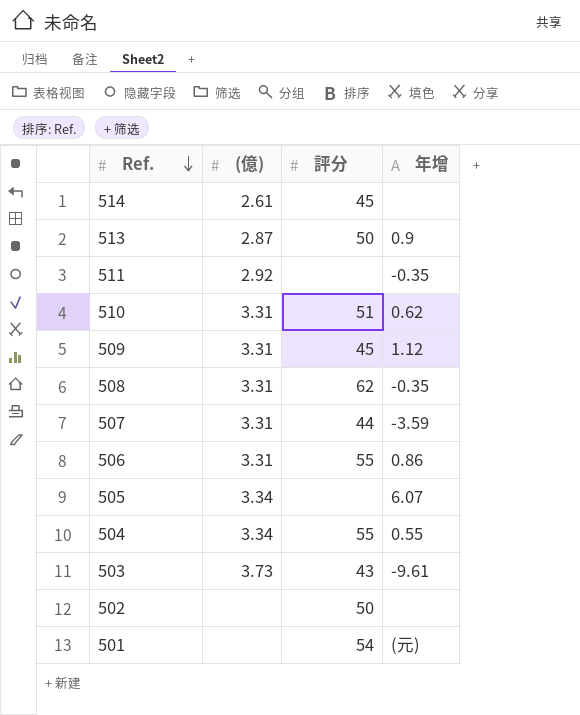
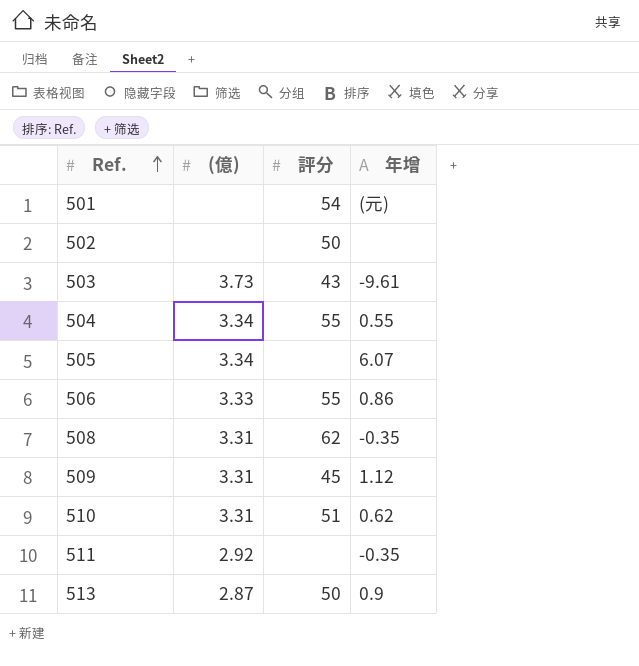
row order: Ref. descending -> Ref. ascending
row 514: 2.61 | 45 | none -> none
row 507: 3.31 | 44 | -3.59 -> none
506 | (億): 3.31 -> 3.33

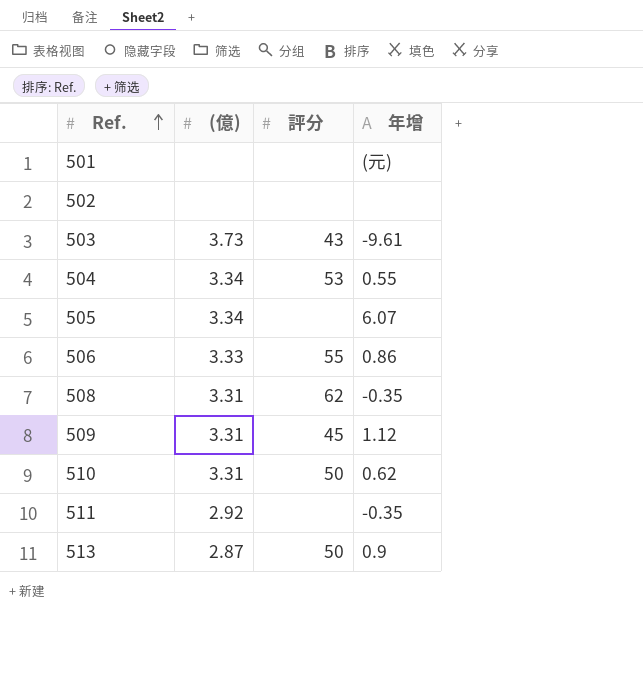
501 | 評分: 54 -> none
502 | 評分: 50 -> none
504 | 評分: 55 -> 53
510 | 評分: 51 -> 50

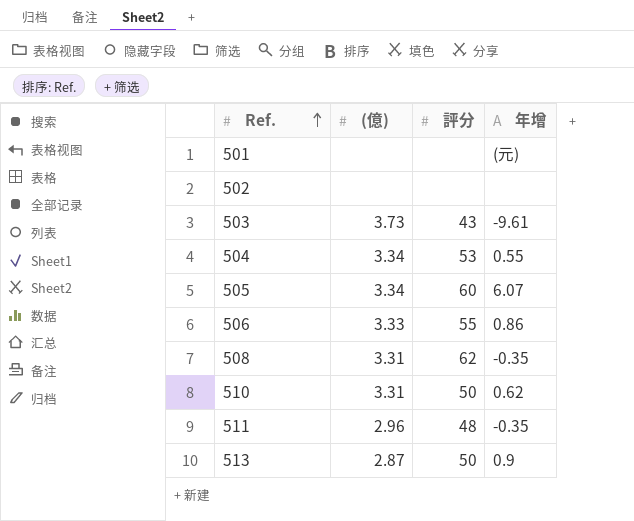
row 509: 3.31 | 45 | 1.12 -> none
505 | 評分: none -> 60
511 | (億): 2.92 -> 2.96
511 | 評分: none -> 48

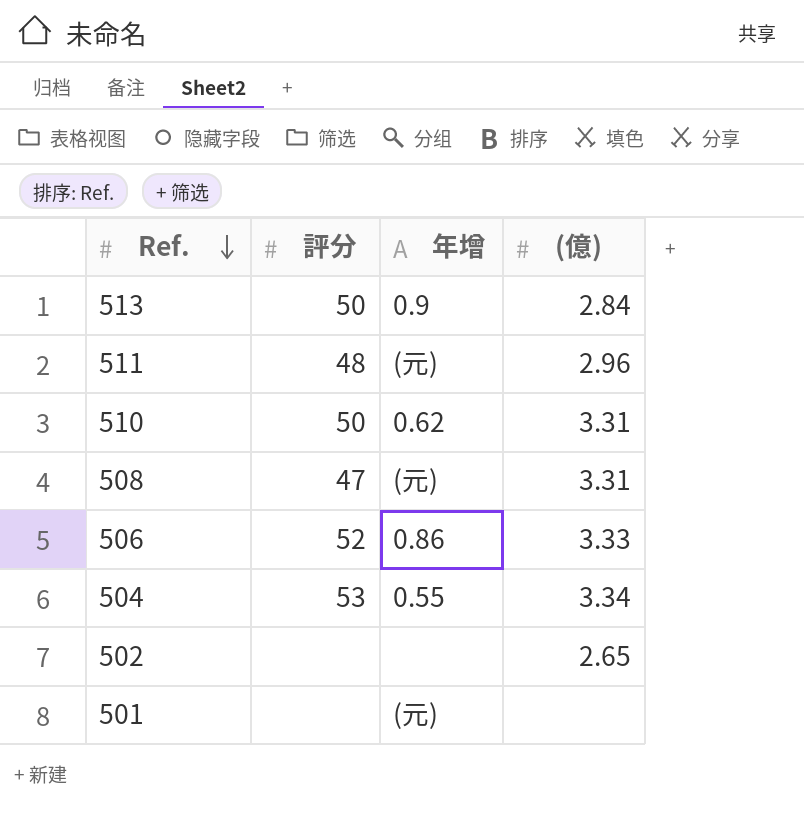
row order: Ref. ascending -> Ref. descending
column (億) | position: 2 -> 4
row 503: 3.73 | 43 | -9.61 -> none
row 505: 3.34 | 60 | 6.07 -> none
513 | (億): 2.87 -> 2.84
511 | 年增: -0.35 -> (元)
508 | 評分: 62 -> 47
508 | 年增: -0.35 -> (元)
506 | 評分: 55 -> 52
502 | (億): none -> 2.65

